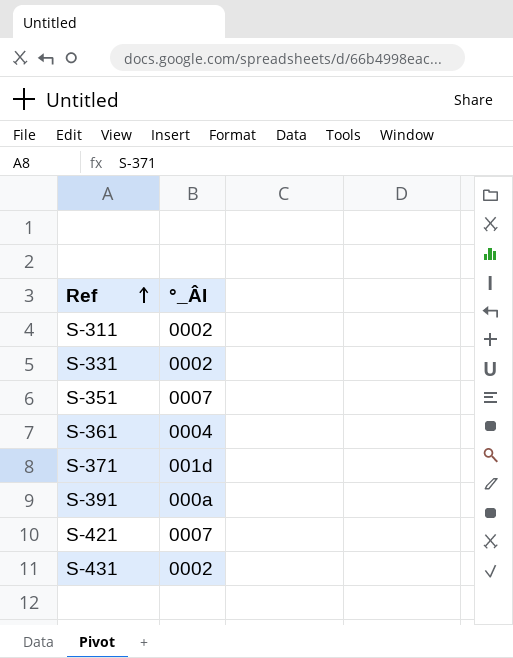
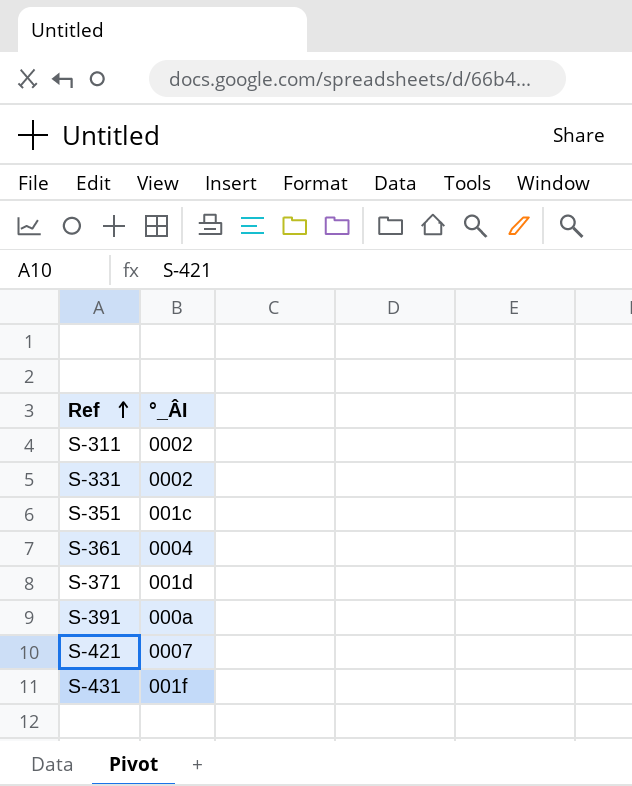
S-351 | °_ÂI: 0007 -> 001c
S-431 | °_ÂI: 0002 -> 001f

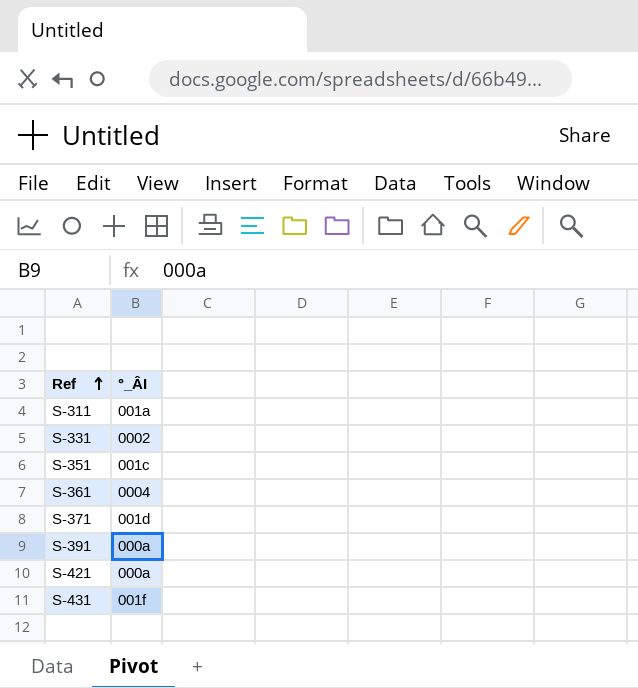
S-311 | °_ÂI: 0002 -> 001a
S-421 | °_ÂI: 0007 -> 000a

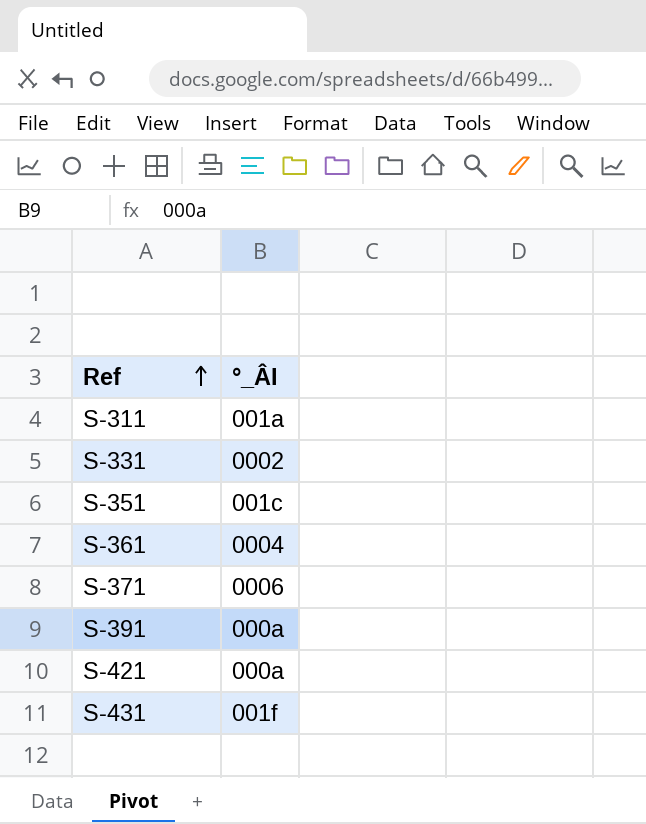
S-371 | °_ÂI: 001d -> 0006

